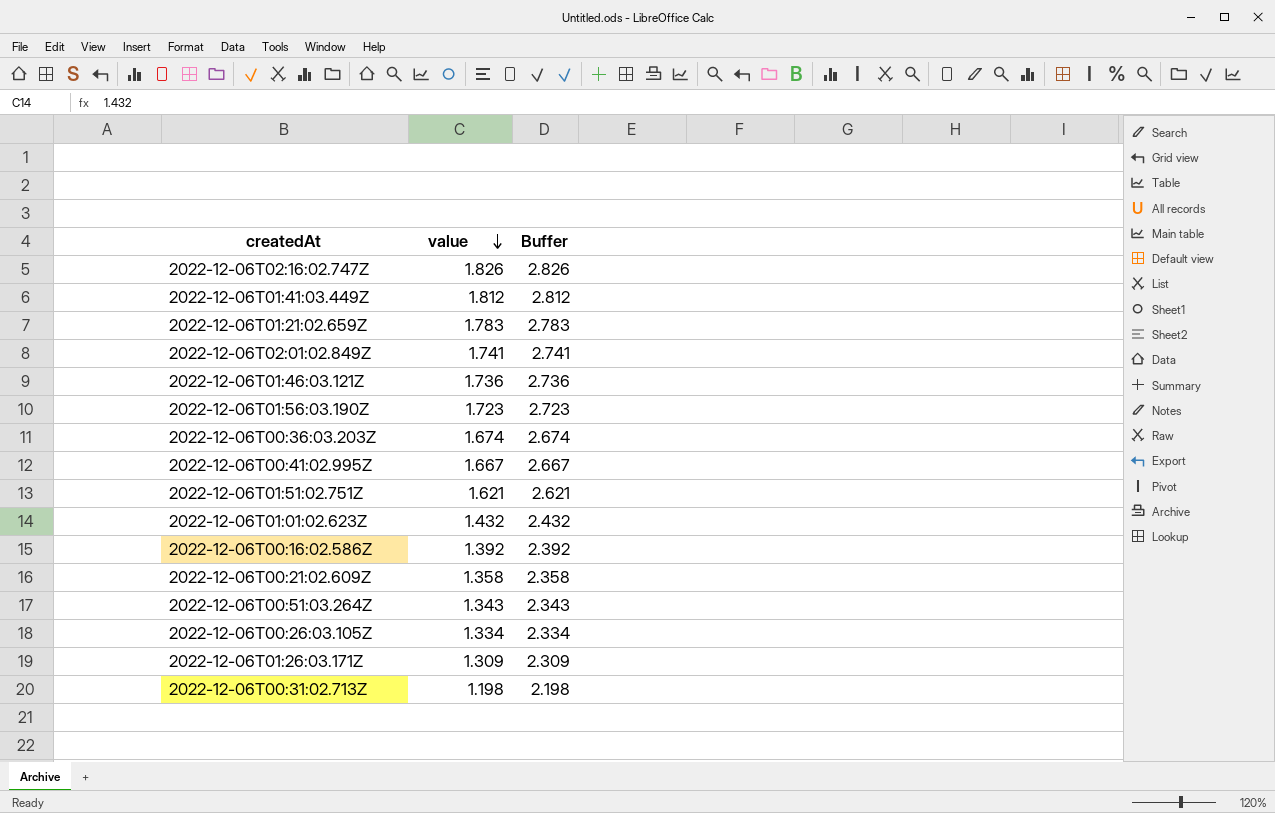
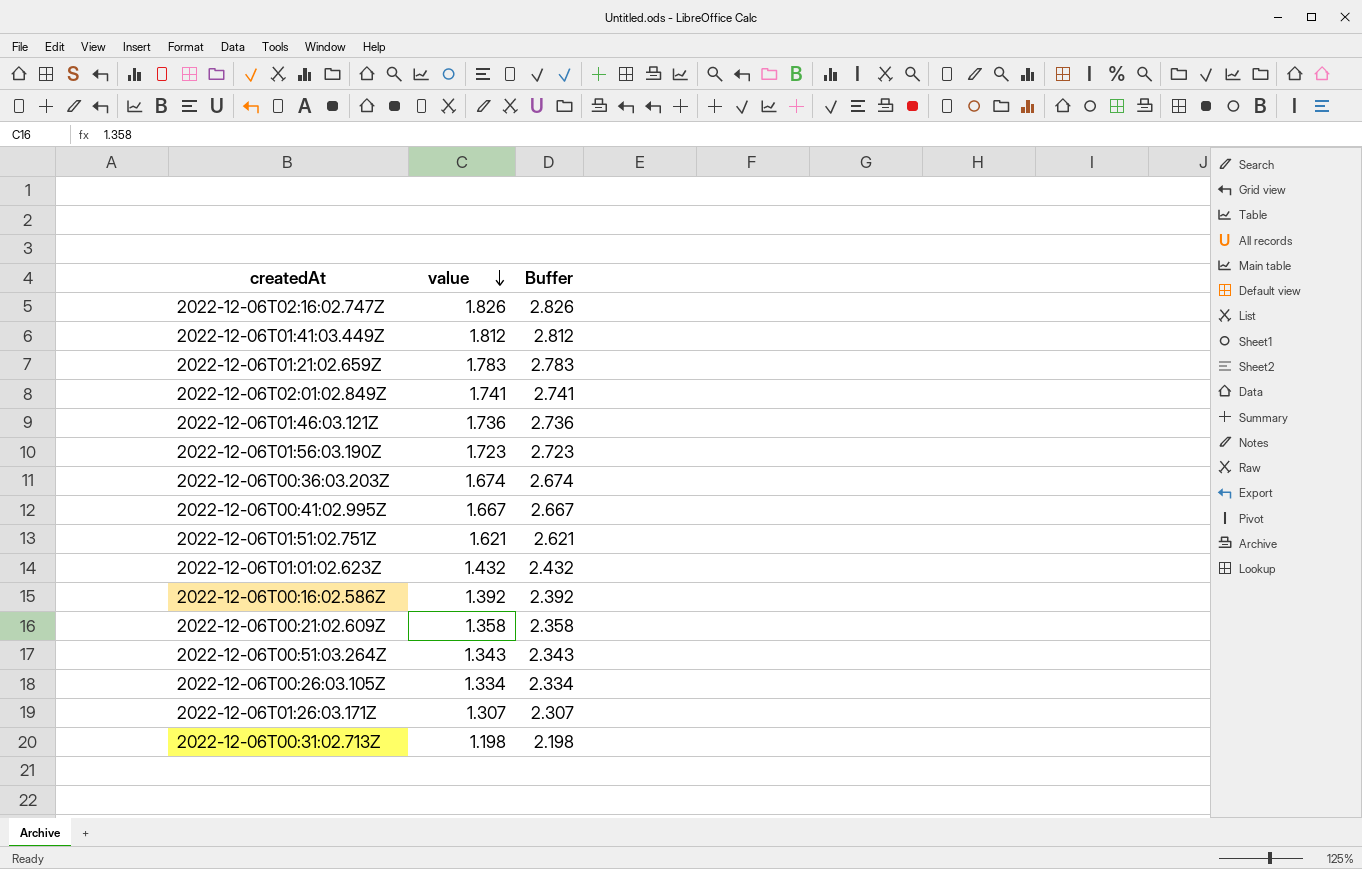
2022-12-06T01:26:03.171Z | value: 1.309 -> 1.307
2022-12-06T01:26:03.171Z | Buffer: 2.309 -> 2.307

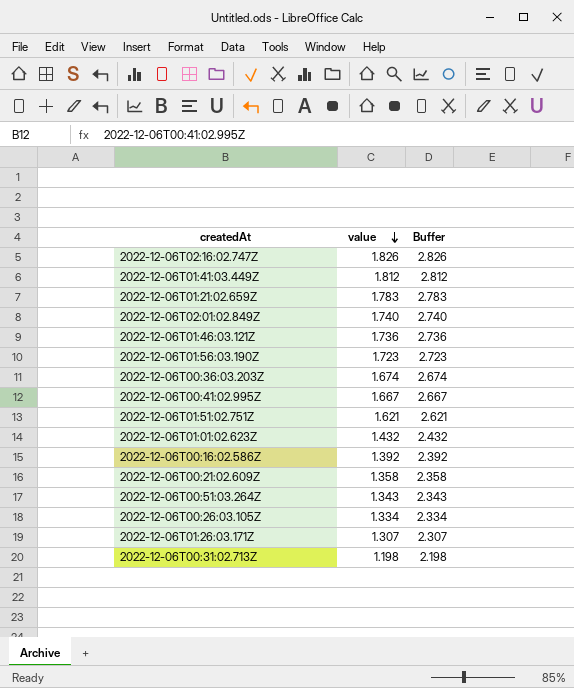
2022-12-06T02:01:02.849Z | value: 1.741 -> 1.740
2022-12-06T02:01:02.849Z | Buffer: 2.741 -> 2.740

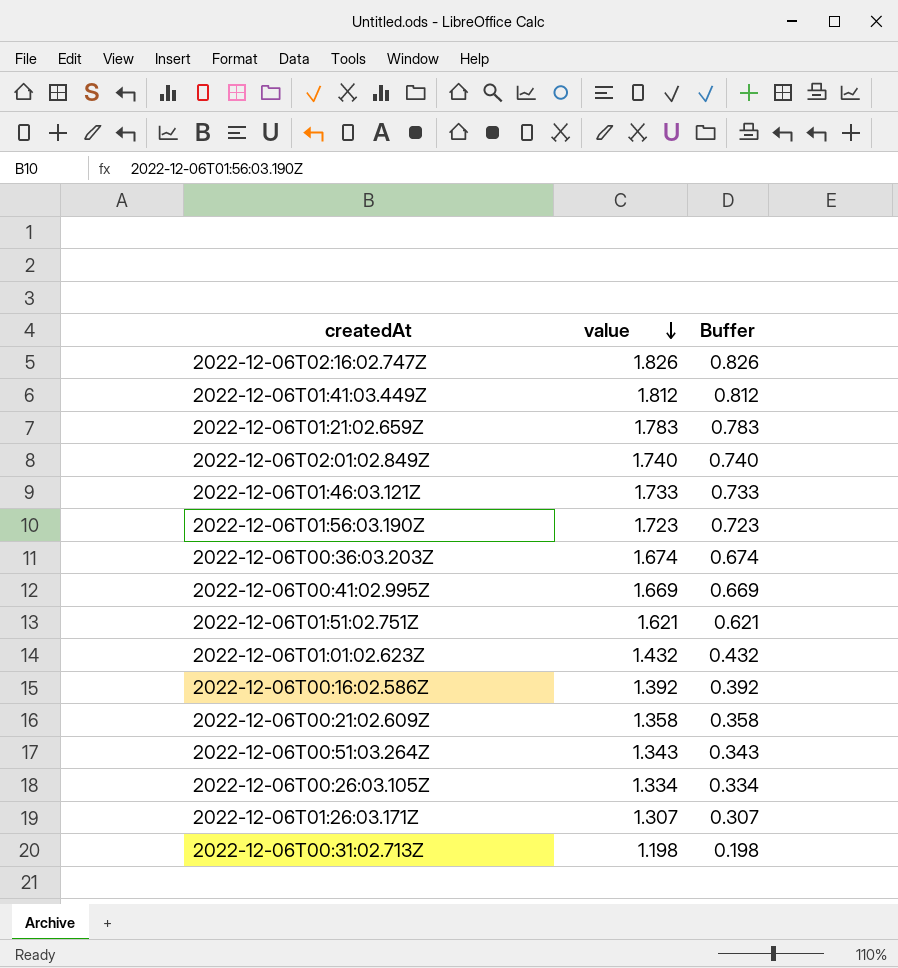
column Buffer | formula: [value] + 1 -> [value] - 1
2022-12-06T01:46:03.121Z | value: 1.736 -> 1.733
2022-12-06T00:41:02.995Z | value: 1.667 -> 1.669

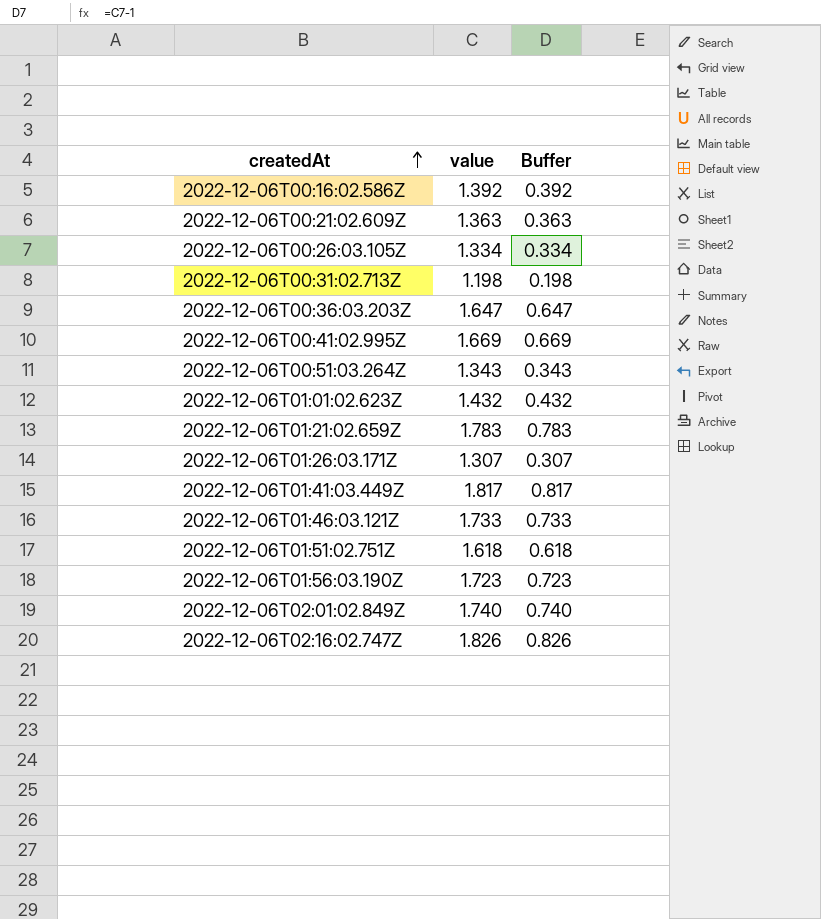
row order: value descending -> createdAt ascending
2022-12-06T00:21:02.609Z | value: 1.358 -> 1.363
2022-12-06T00:21:02.609Z | Buffer: 0.358 -> 0.363
2022-12-06T00:36:03.203Z | value: 1.674 -> 1.647
2022-12-06T00:36:03.203Z | Buffer: 0.674 -> 0.647
2022-12-06T01:41:03.449Z | value: 1.812 -> 1.817
2022-12-06T01:41:03.449Z | Buffer: 0.812 -> 0.817
2022-12-06T01:51:02.751Z | value: 1.621 -> 1.618
2022-12-06T01:51:02.751Z | Buffer: 0.621 -> 0.618

